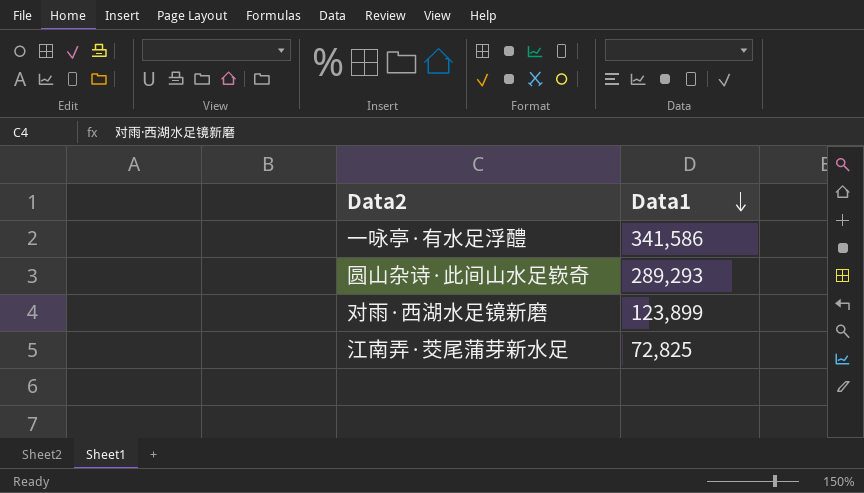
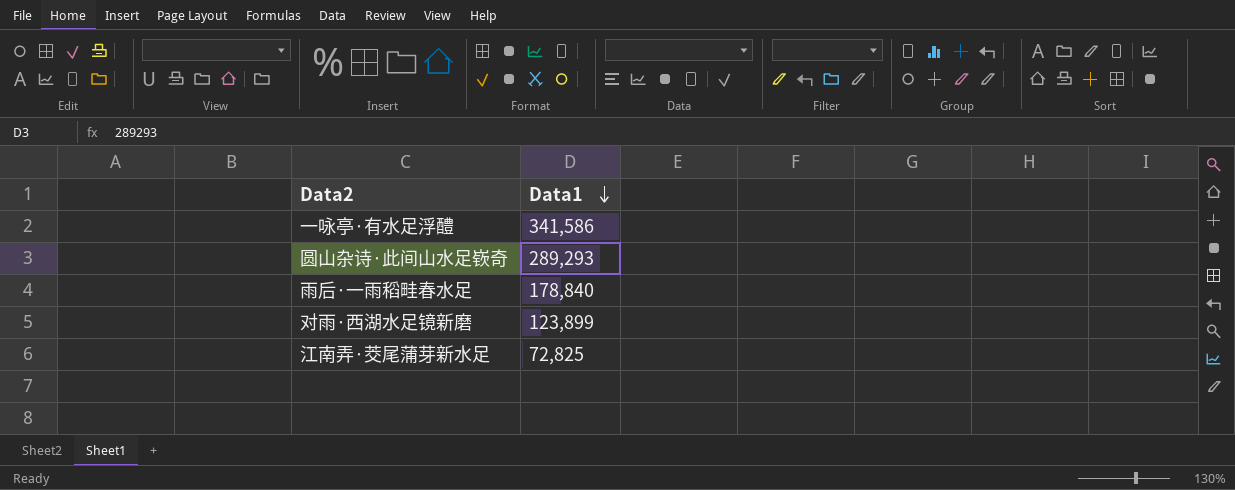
row 雨后·一雨稻畦春水足: none -> 178,840

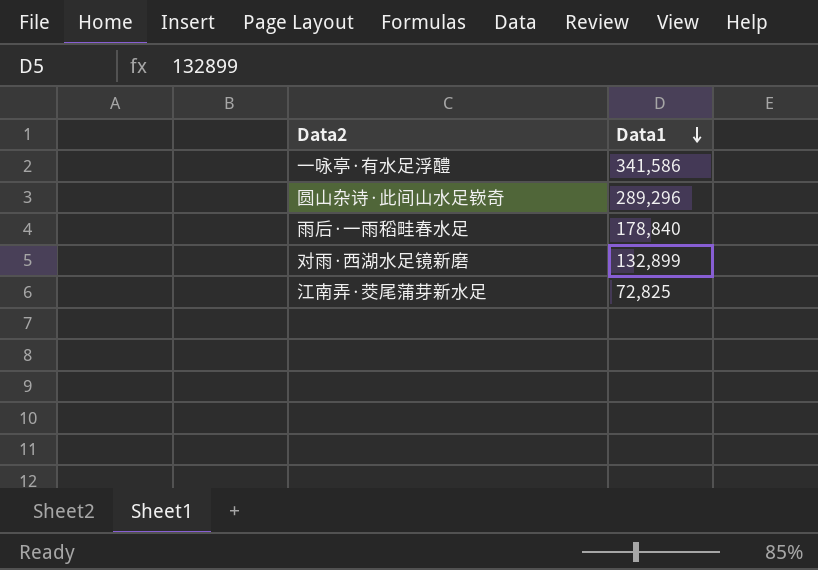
圆山杂诗·此间山水足嵚奇 | Data1: 289,293 -> 289,296
对雨·西湖水足镜新磨 | Data1: 123,899 -> 132,899

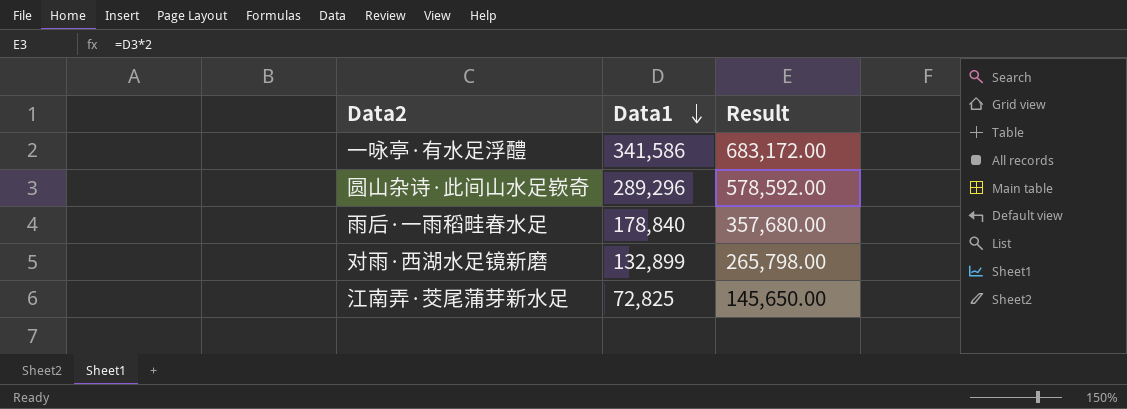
column Result | formula: none -> [Data1] * 2

